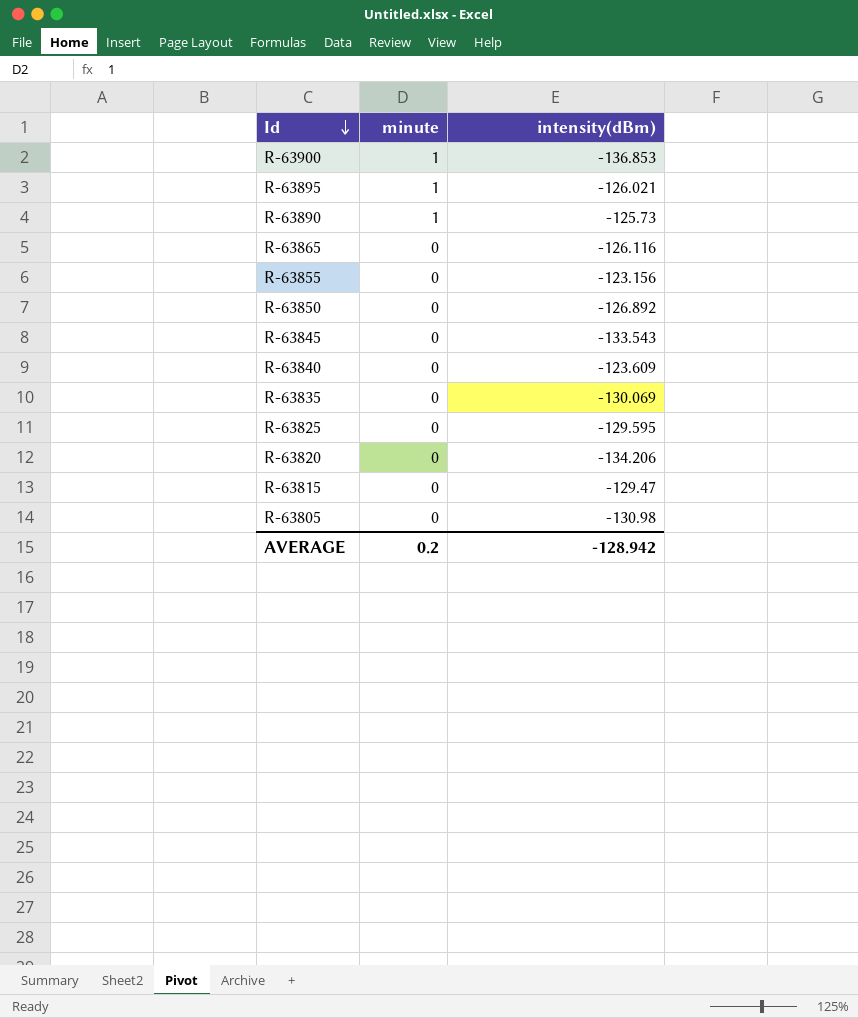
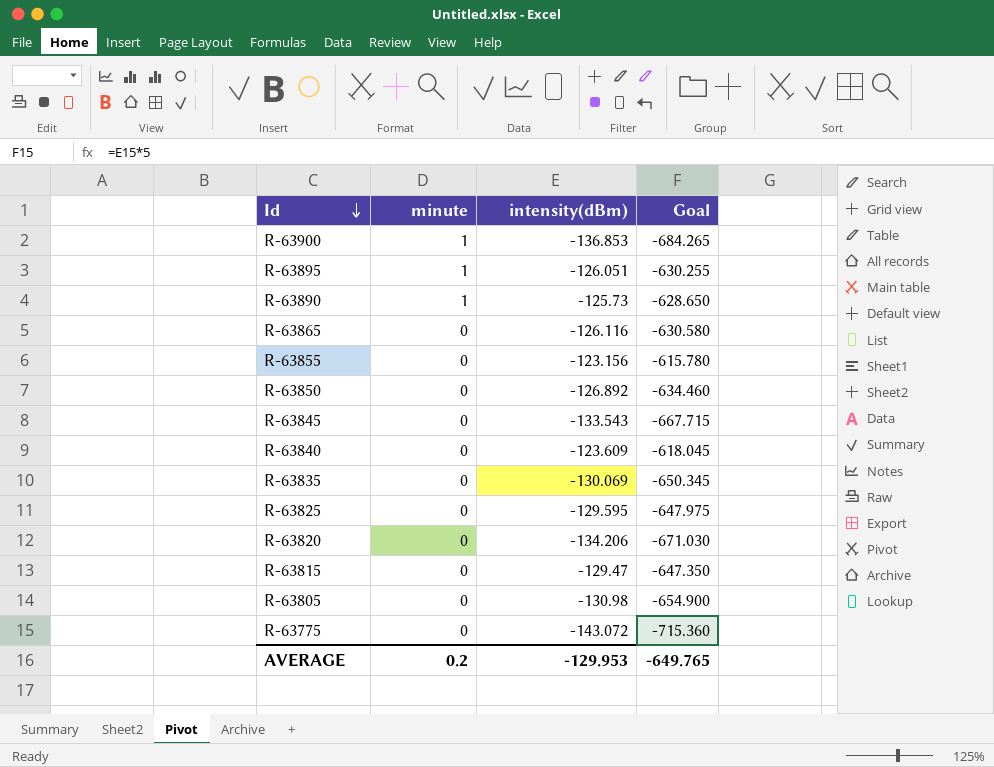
column Goal | formula: none -> [intensity(dBm)] * 5
R-63895 | intensity(dBm): -126.021 -> -126.051
row R-63775: none -> 0 | -143.072 | -715.360
AVERAGE | intensity(dBm): -128.942 -> -129.953

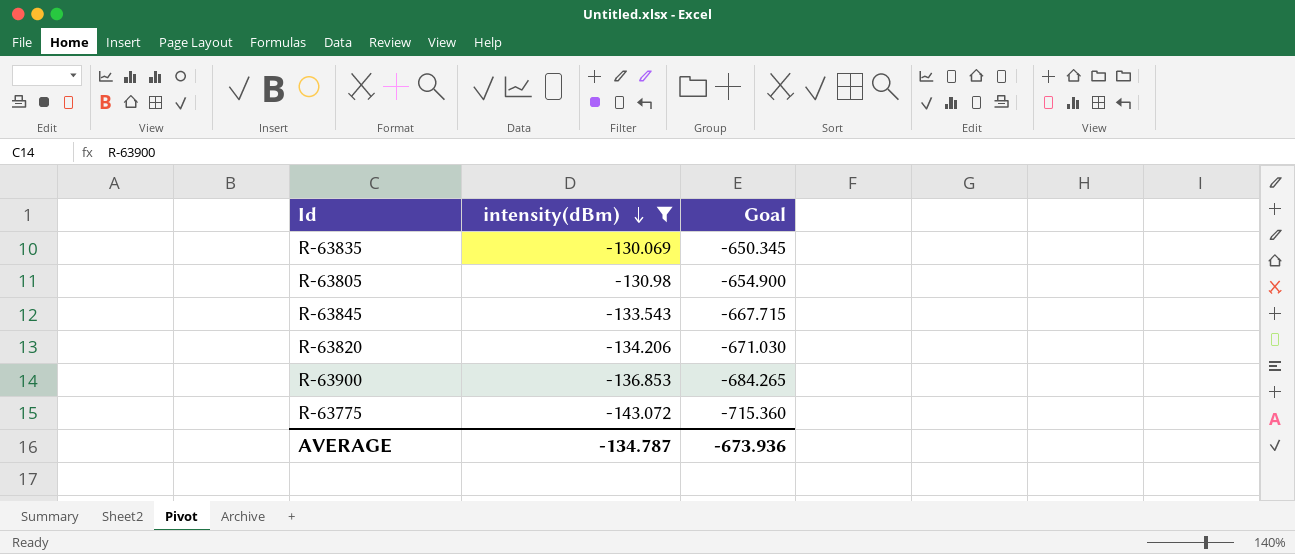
filter: none -> intensity(dBm) <= -130.069
row order: Id descending -> intensity(dBm) descending
column minute | position: 2 -> none
AVERAGE | intensity(dBm): -129.953 -> -134.787
AVERAGE | Goal: -649.765 -> -673.936

